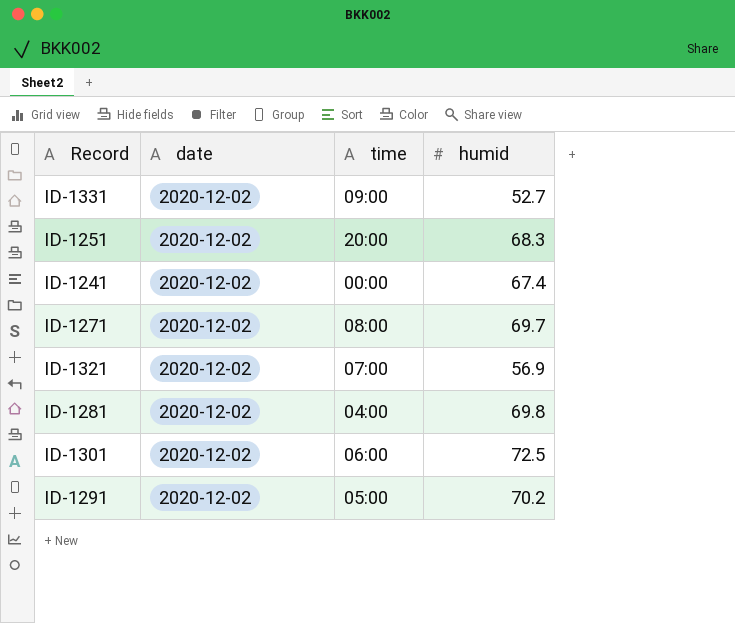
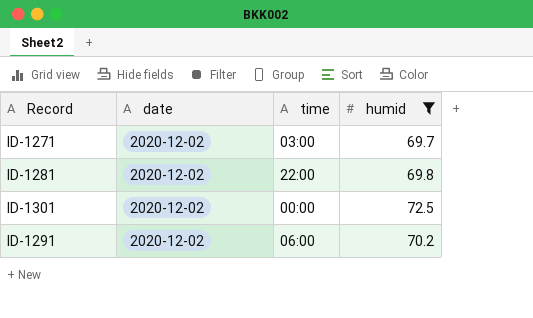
filter: none -> humid >= 69.7
ID-1271 | time: 08:00 -> 03:00
ID-1281 | time: 04:00 -> 22:00
ID-1301 | time: 06:00 -> 00:00
ID-1291 | time: 05:00 -> 06:00

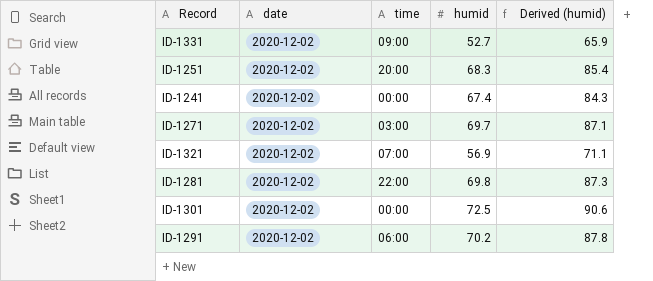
filter: humid >= 69.7 -> none
column Derived (humid) | formula: none -> [humid] * 1.25

